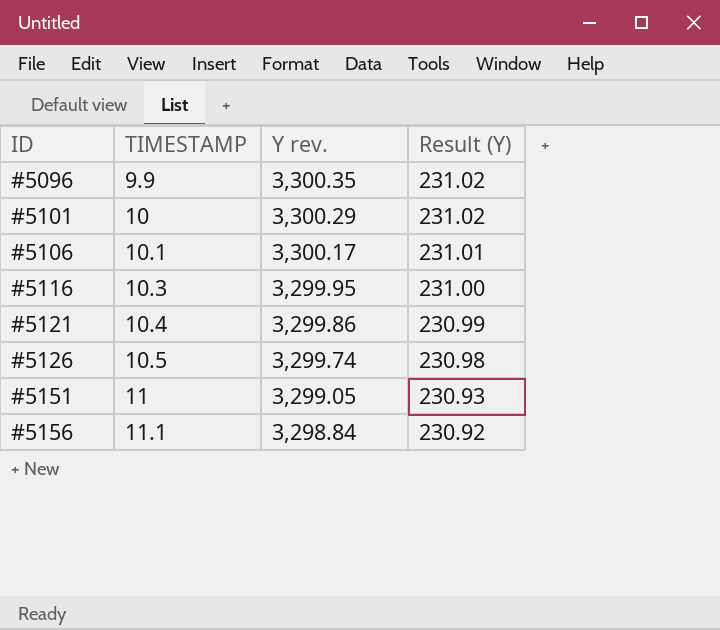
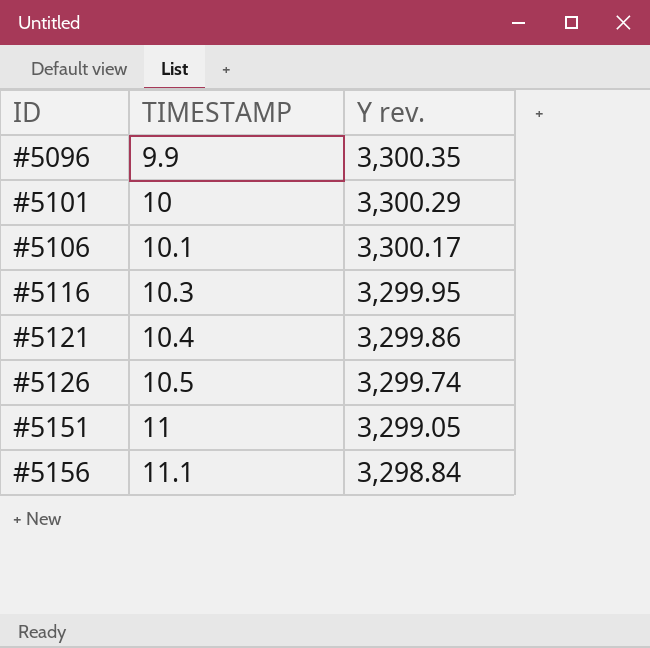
column Result (Y) | formula: [Y rev.] * 0.07 -> none

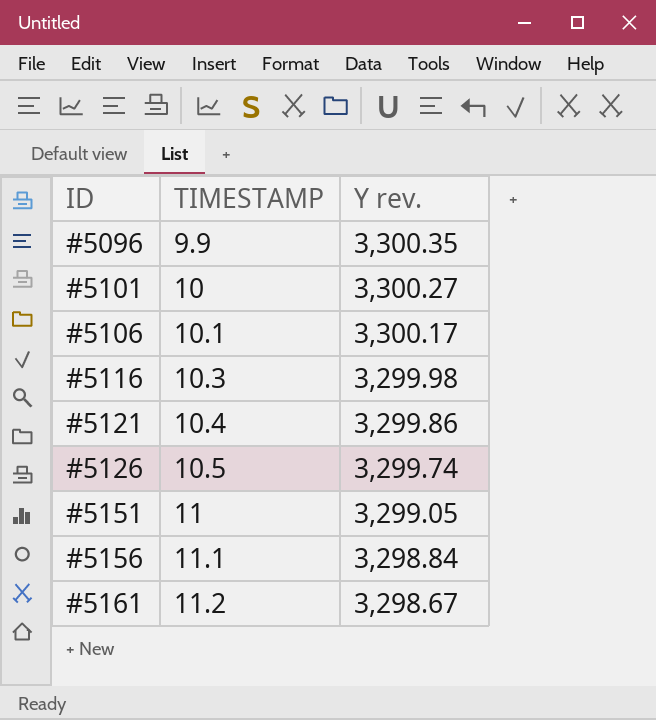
#5101 | Y rev.: 3,300.29 -> 3,300.27
#5116 | Y rev.: 3,299.95 -> 3,299.98
row #5161: none -> 11.2 | 3,298.67

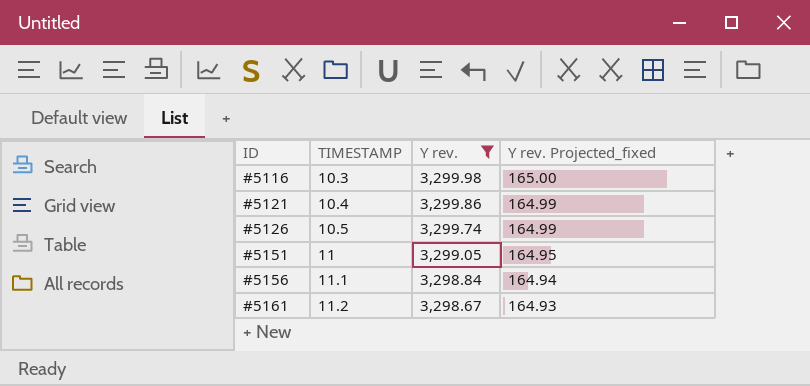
filter: none -> Y rev. <= 3,299.98
column Y rev. Projected_fixed | formula: none -> [Y rev.] * 0.05

